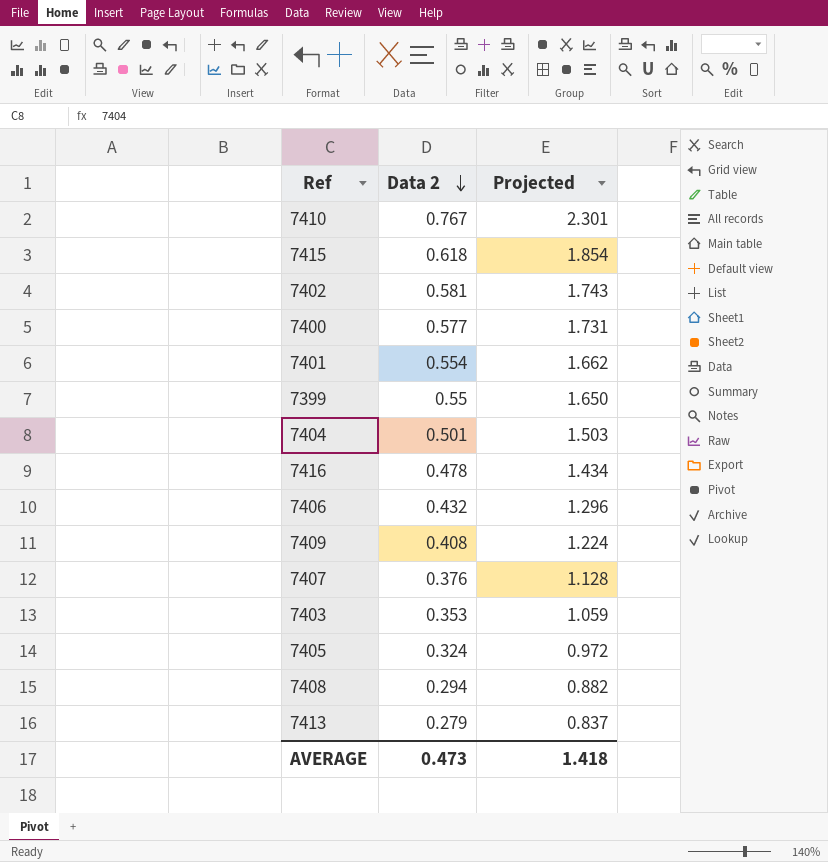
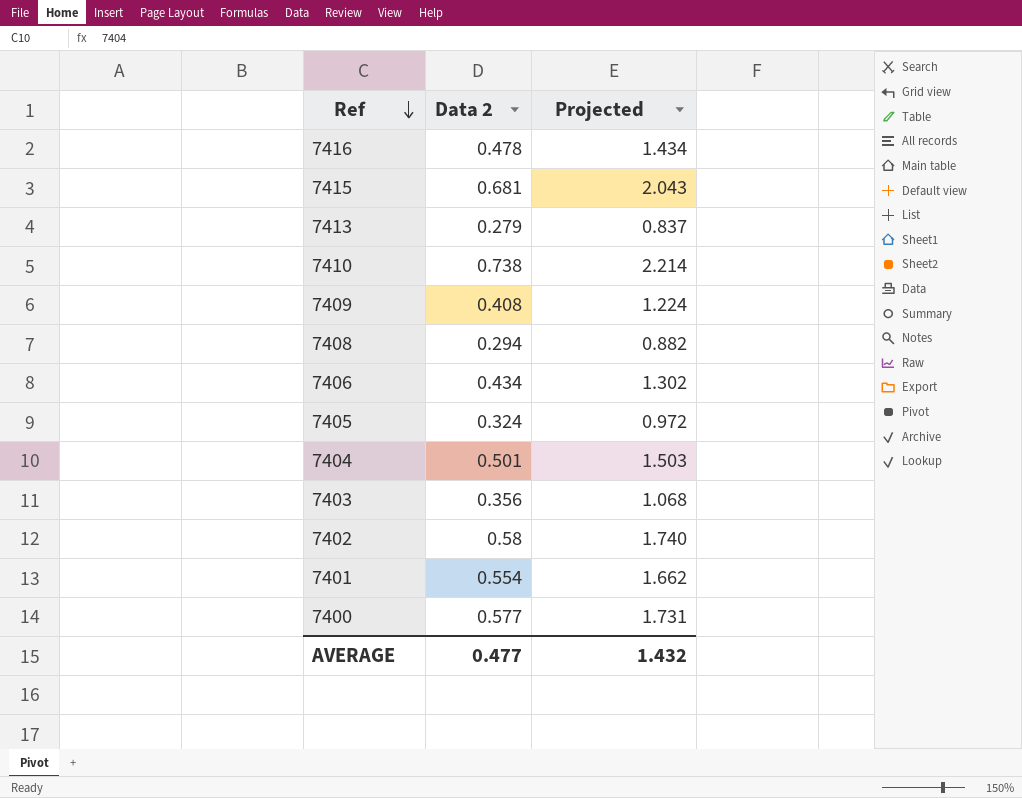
row order: Data 2 descending -> Ref descending
row 7399: 0.55 | 1.650 -> none
row 7407: 0.376 | 1.128 -> none
7415 | Data 2: 0.618 -> 0.681
7415 | Projected: 1.854 -> 2.043
7410 | Data 2: 0.767 -> 0.738
7410 | Projected: 2.301 -> 2.214
7406 | Data 2: 0.432 -> 0.434
7406 | Projected: 1.296 -> 1.302
7403 | Data 2: 0.353 -> 0.356
7403 | Projected: 1.059 -> 1.068
7402 | Data 2: 0.581 -> 0.58
7402 | Projected: 1.743 -> 1.740
AVERAGE | Data 2: 0.473 -> 0.477
AVERAGE | Projected: 1.418 -> 1.432

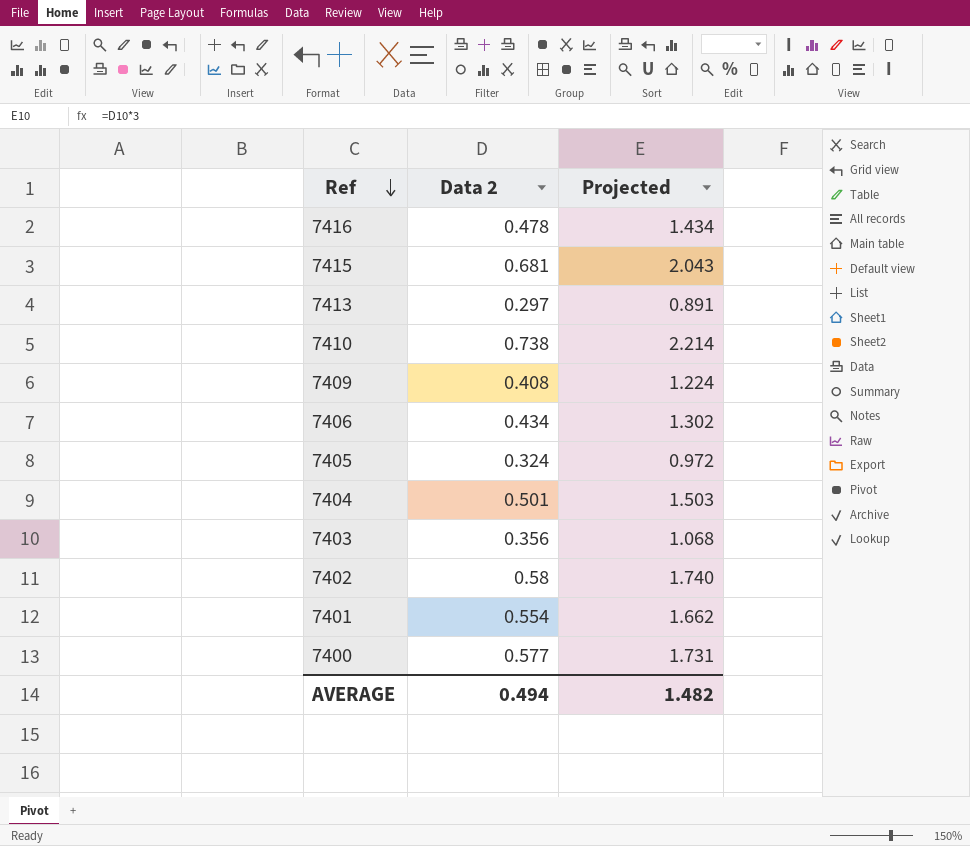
row 7408: 0.294 | 0.882 -> none
7413 | Data 2: 0.279 -> 0.297
7413 | Projected: 0.837 -> 0.891
AVERAGE | Data 2: 0.477 -> 0.494
AVERAGE | Projected: 1.432 -> 1.482

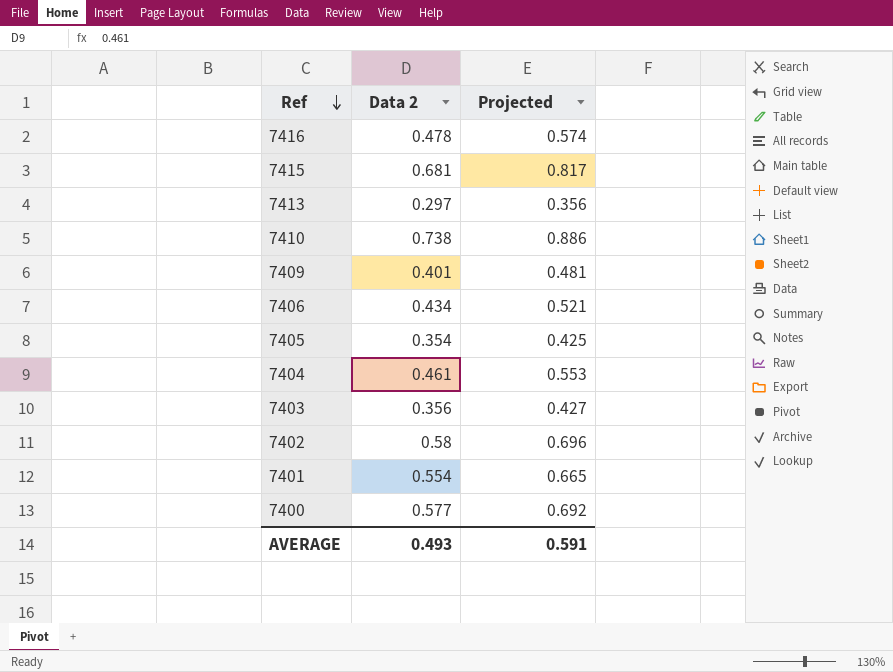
column Projected | formula: [Data 2] * 3 -> [Data 2] * 1.2
7409 | Data 2: 0.408 -> 0.401
7405 | Data 2: 0.324 -> 0.354
7404 | Data 2: 0.501 -> 0.461
AVERAGE | Data 2: 0.494 -> 0.493
AVERAGE | Projected: 1.482 -> 0.591

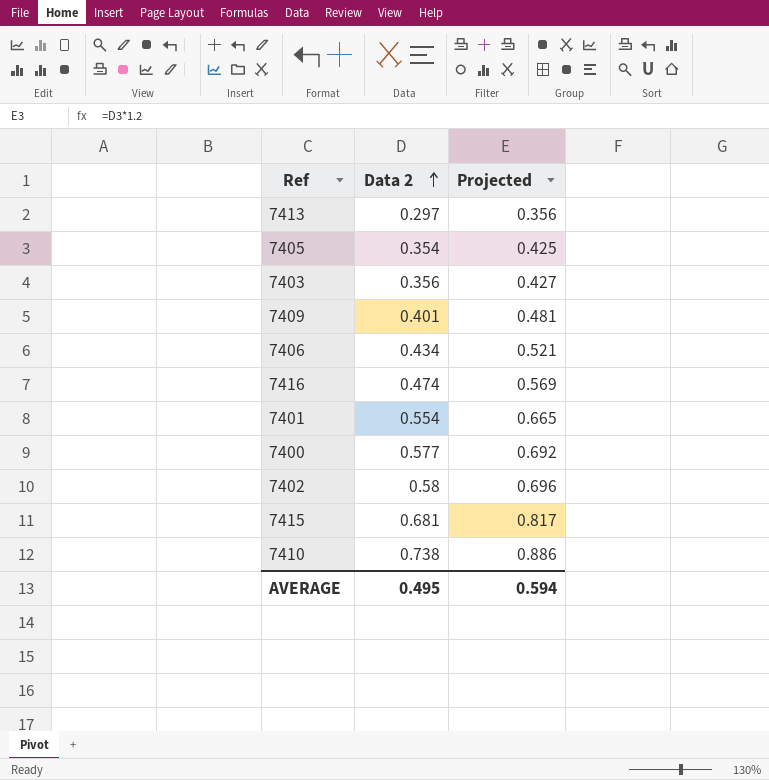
row order: Ref descending -> Data 2 ascending
row 7404: 0.461 | 0.553 -> none
7416 | Data 2: 0.478 -> 0.474
7416 | Projected: 0.574 -> 0.569
AVERAGE | Data 2: 0.493 -> 0.495
AVERAGE | Projected: 0.591 -> 0.594

